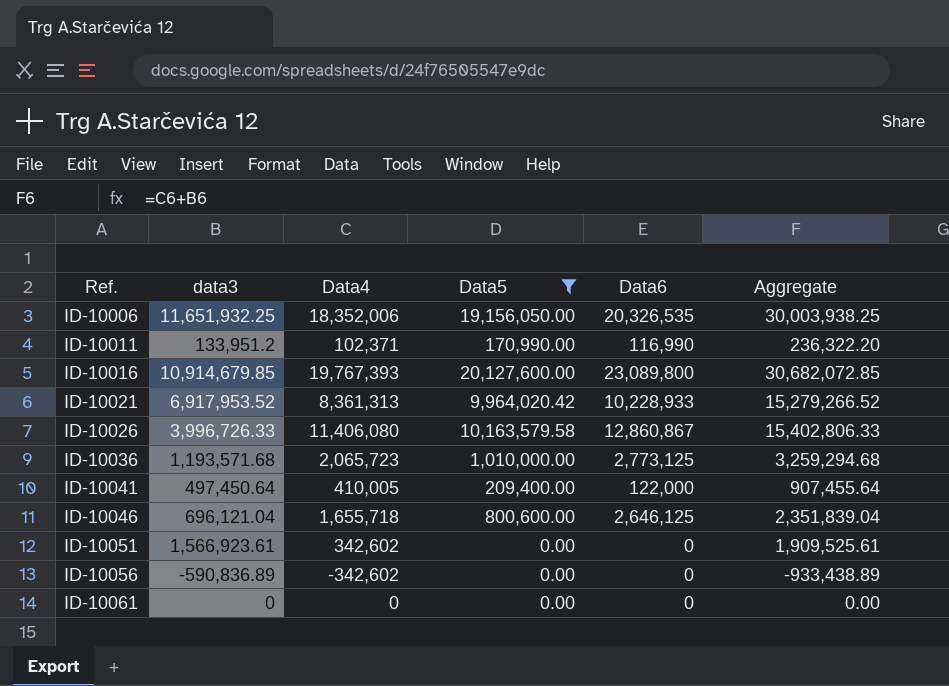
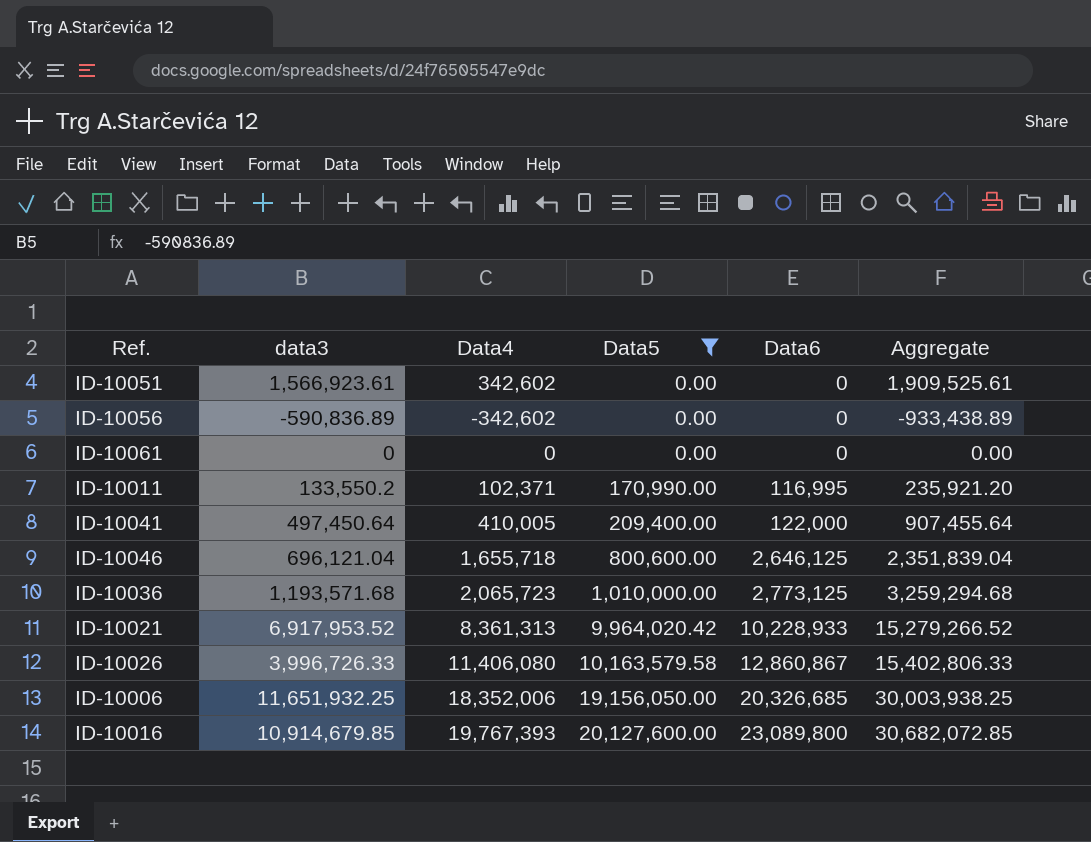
row order: Ref. ascending -> Data5 ascending
ID-10011 | data3: 133,951.2 -> 133,550.2
ID-10011 | Data6: 116,990 -> 116,995
ID-10011 | Aggregate: 236,322.20 -> 235,921.20
ID-10006 | Data6: 20,326,535 -> 20,326,685

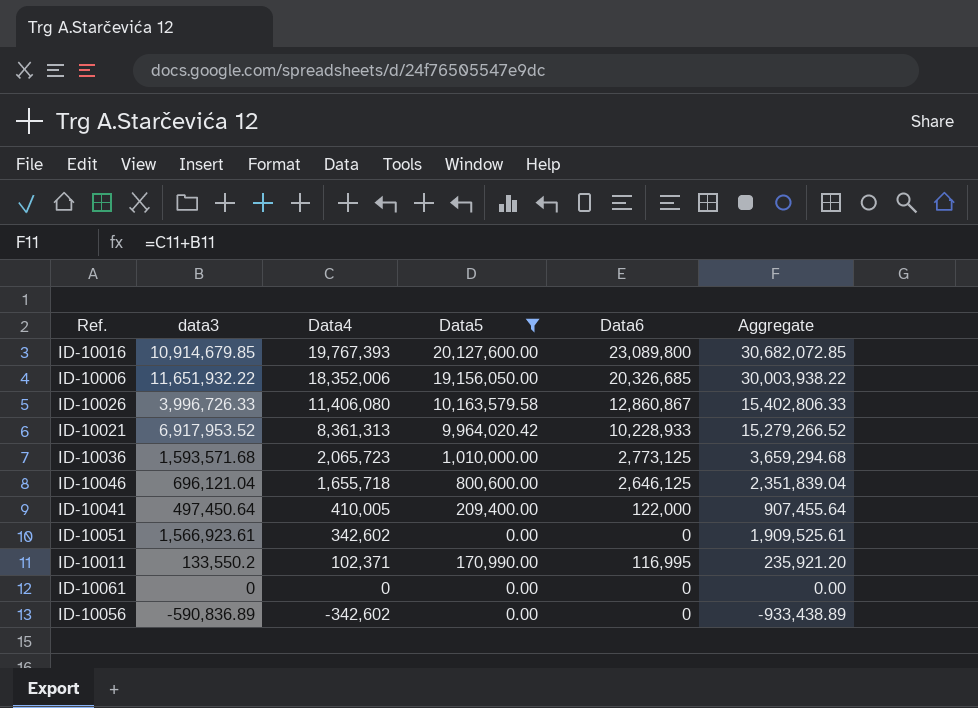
row order: Data5 ascending -> Data4 descending
ID-10006 | data3: 11,651,932.25 -> 11,651,932.22
ID-10006 | Aggregate: 30,003,938.25 -> 30,003,938.22
ID-10036 | data3: 1,193,571.68 -> 1,593,571.68
ID-10036 | Aggregate: 3,259,294.68 -> 3,659,294.68

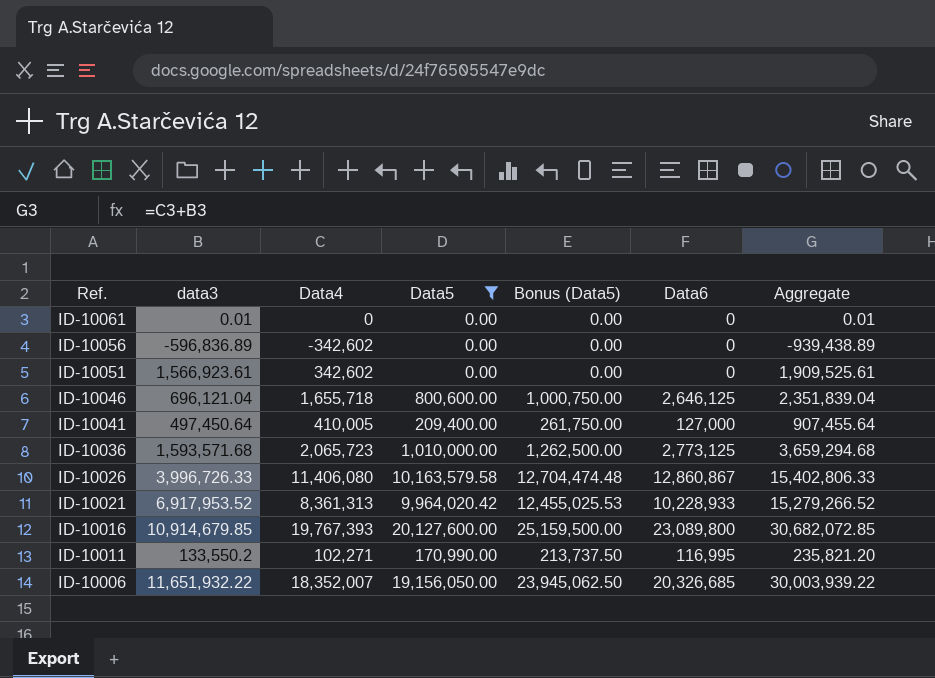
row order: Data4 descending -> Ref. descending
column Bonus (Data5) | formula: none -> [Data5] * 1.25
ID-10061 | data3: 0 -> 0.01
ID-10061 | Aggregate: 0.00 -> 0.01
ID-10056 | data3: -590,836.89 -> -596,836.89
ID-10056 | Aggregate: -933,438.89 -> -939,438.89
ID-10041 | Data6: 122,000 -> 127,000
ID-10011 | Data4: 102,371 -> 102,271
ID-10011 | Aggregate: 235,921.20 -> 235,821.20
ID-10006 | Data4: 18,352,006 -> 18,352,007
ID-10006 | Aggregate: 30,003,938.22 -> 30,003,939.22

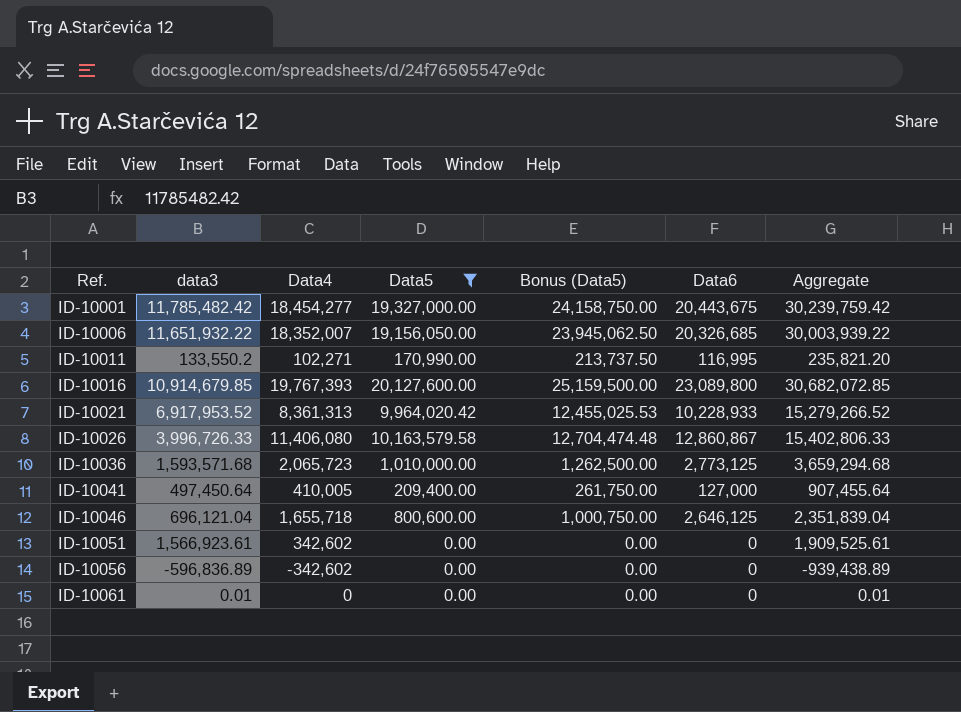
row order: Ref. descending -> Ref. ascending
row ID-10001: none -> 11,785,482.42 | 18,454,277 | 19,327,000.00 | 24,158,750.00 | 20,443,675 | 30,239,759.42

